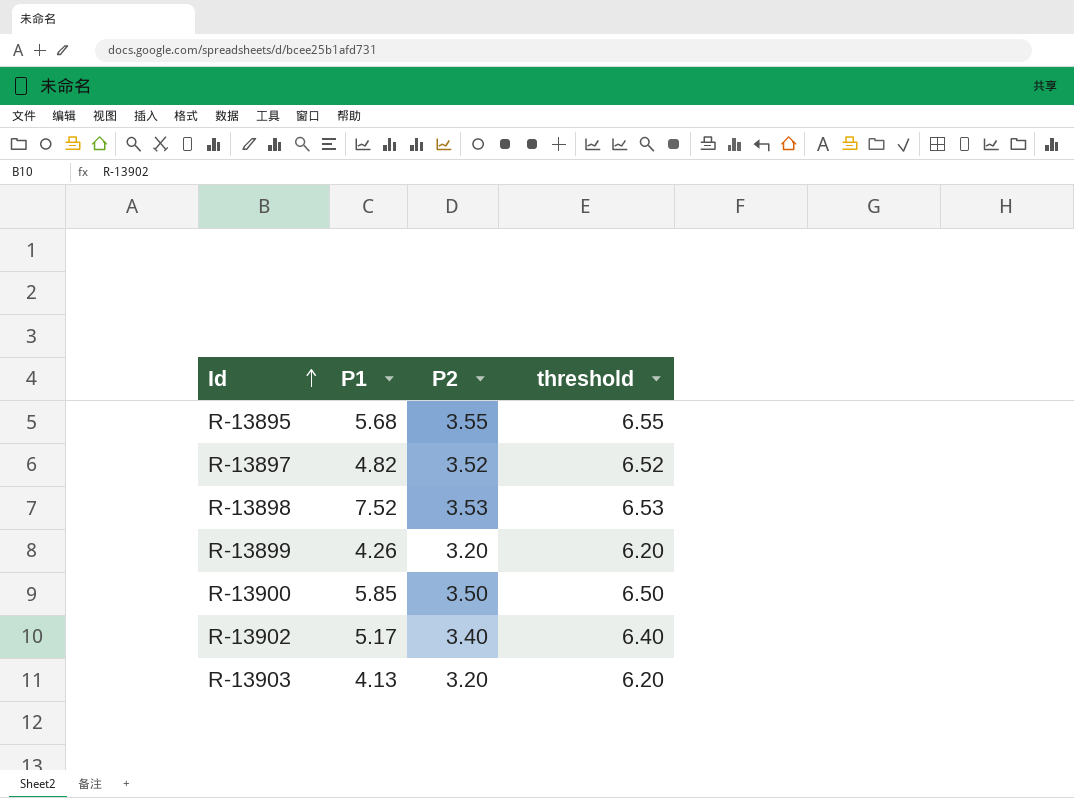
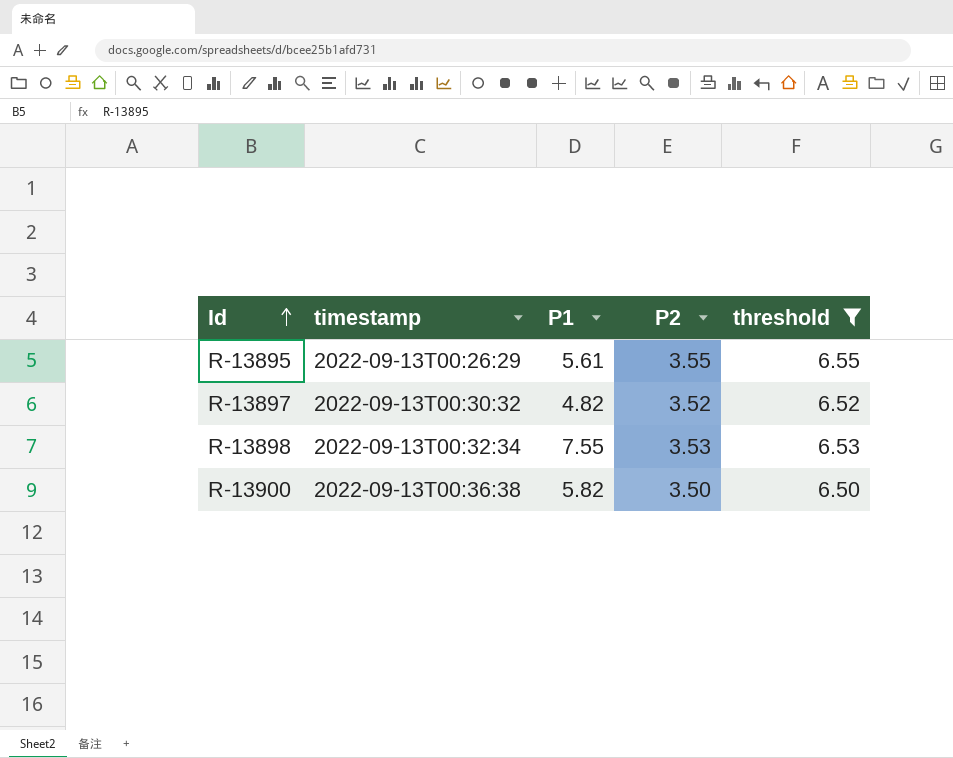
filter: none -> threshold >= 6.50
column timestamp | position: none -> 2
R-13895 | P1: 5.68 -> 5.61
R-13898 | P1: 7.52 -> 7.55
R-13900 | P1: 5.85 -> 5.82

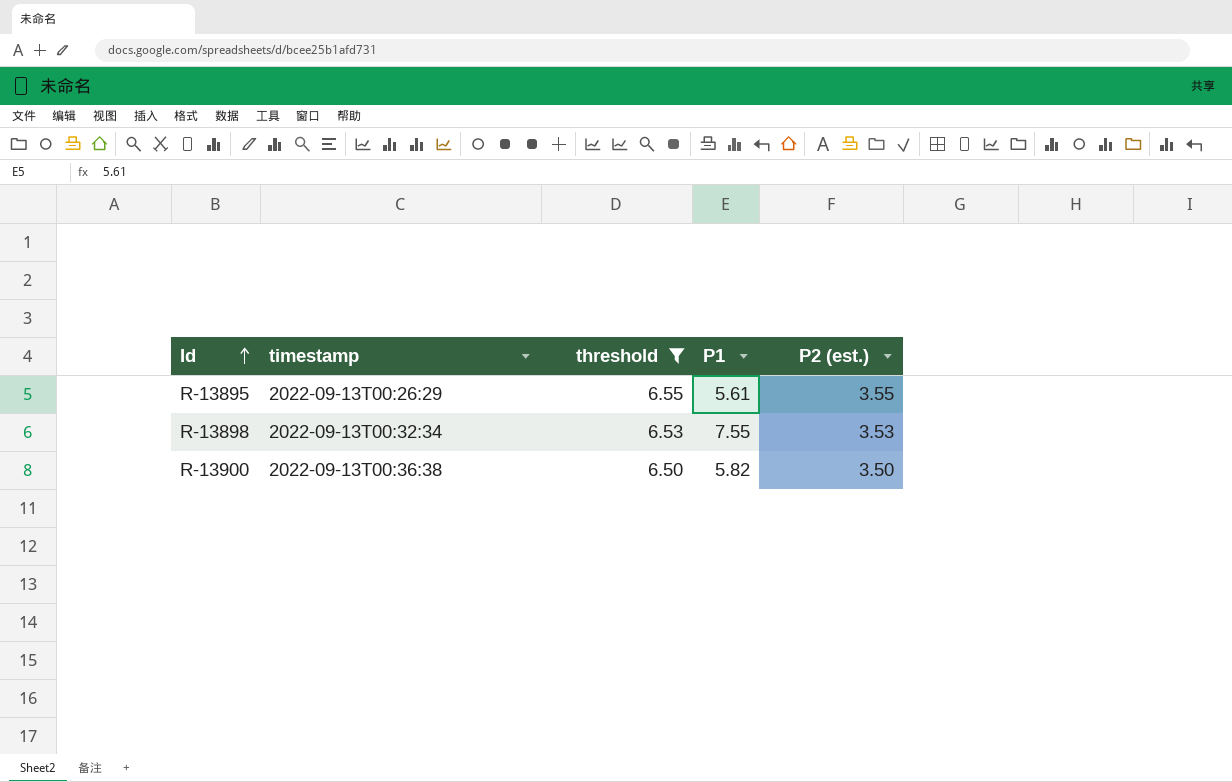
column threshold | position: 5 -> 3
column name: P2 -> P2 (est.)
row R-13897: 2022-09-13T00:30:32 | 4.82 | 3.52 | 6.52 -> none

